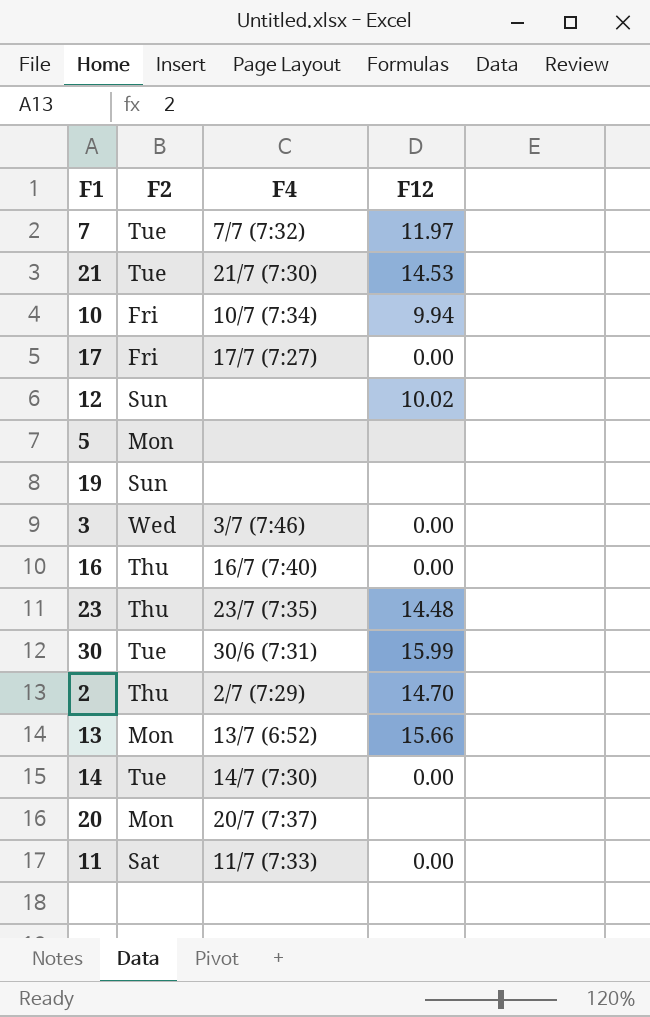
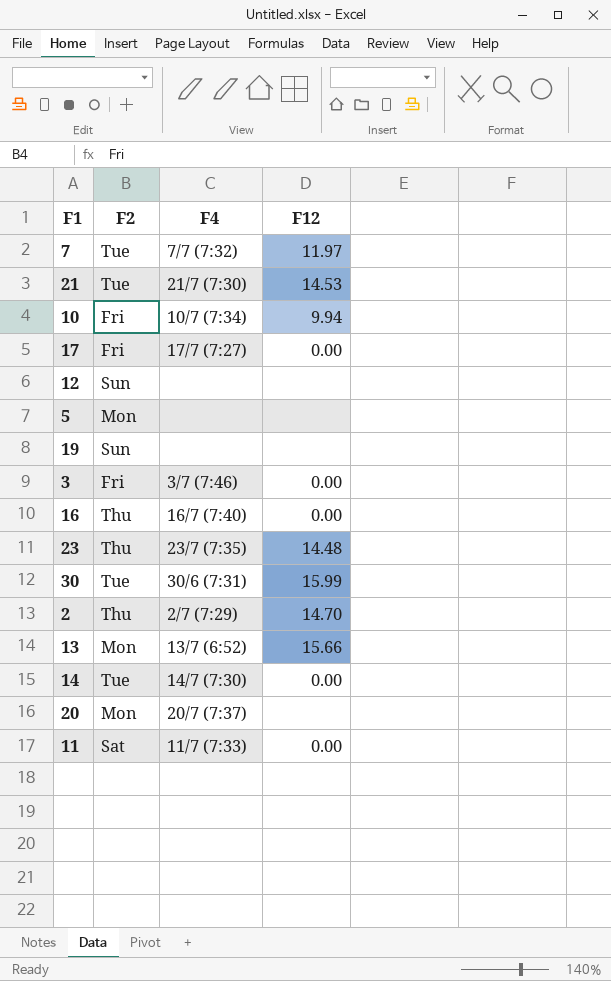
12 | F12: 10.02 -> none
3 | F2: Wed -> Fri

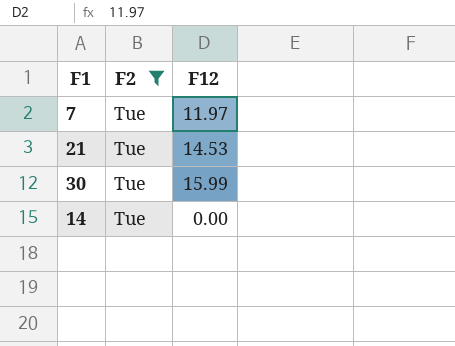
filter: none -> F2 = Tue
column F4 | position: 3 -> none

